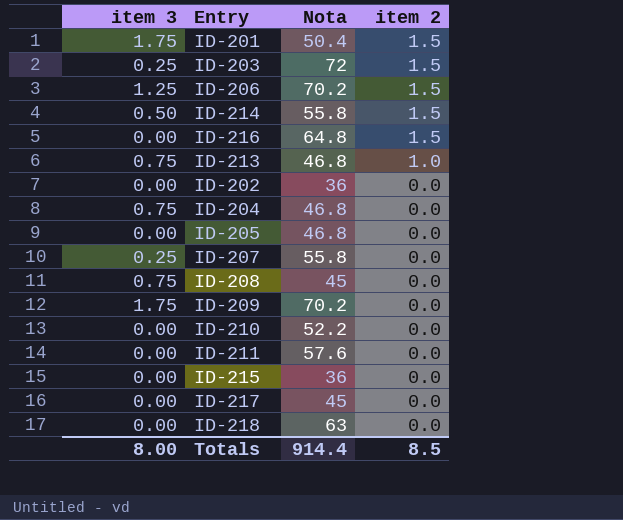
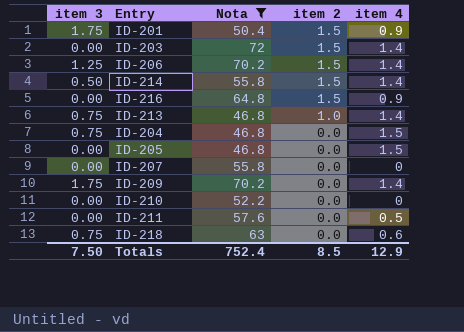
filter: none -> Nota >= 46.8
column item 4 | position: none -> 5
ID-203 | item 3: 0.25 -> 0.00
ID-207 | item 3: 0.25 -> 0.00
ID-218 | item 3: 0.00 -> 0.75
Totals | item 3: 8.00 -> 7.50
Totals | Nota: 914.4 -> 752.4

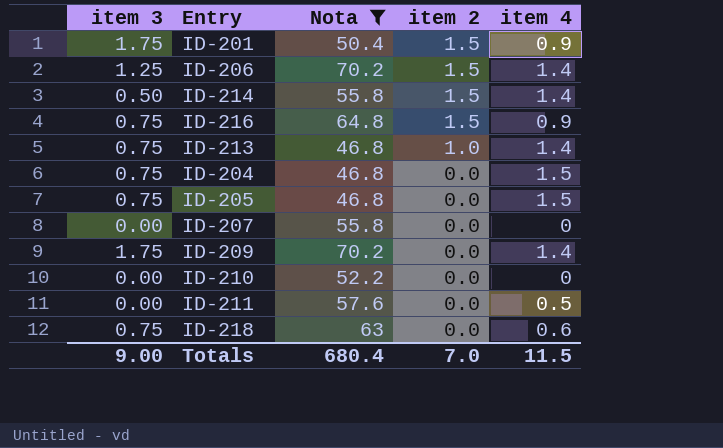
row ID-203: 0.00 | 72 | 1.5 | 1.4 -> none
ID-216 | item 3: 0.00 -> 0.75
ID-205 | item 3: 0.00 -> 0.75
Totals | item 3: 7.50 -> 9.00
Totals | Nota: 752.4 -> 680.4
Totals | item 2: 8.5 -> 7.0
Totals | item 4: 12.9 -> 11.5

